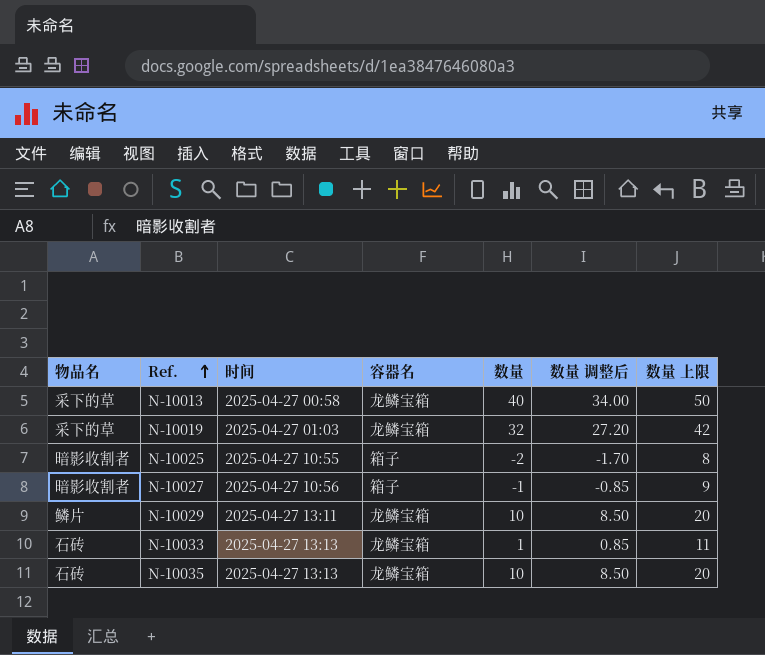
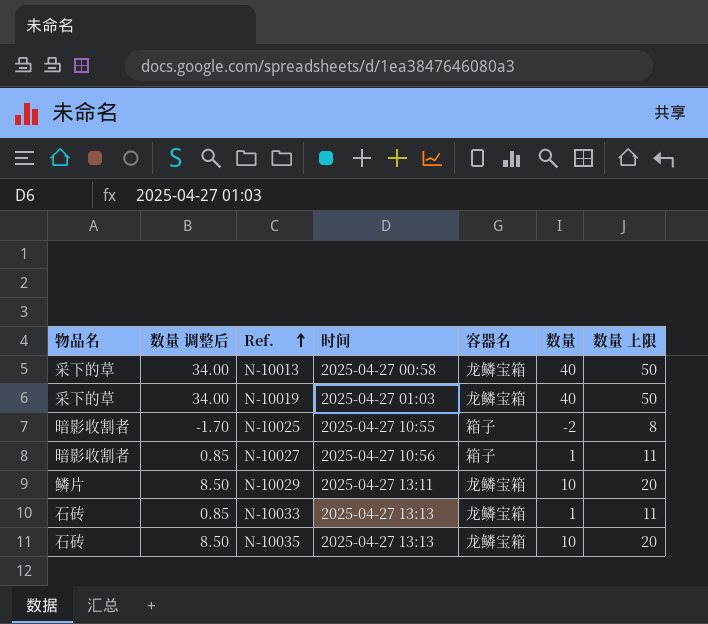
column 数量 调整后 | position: 6 -> 2
N-10019 | 数量 调整后: 27.20 -> 34.00
N-10019 | 数量: 32 -> 40
N-10019 | 数量 上限: 42 -> 50
N-10027 | 数量 调整后: -0.85 -> 0.85
N-10027 | 数量: -1 -> 1
N-10027 | 数量 上限: 9 -> 11

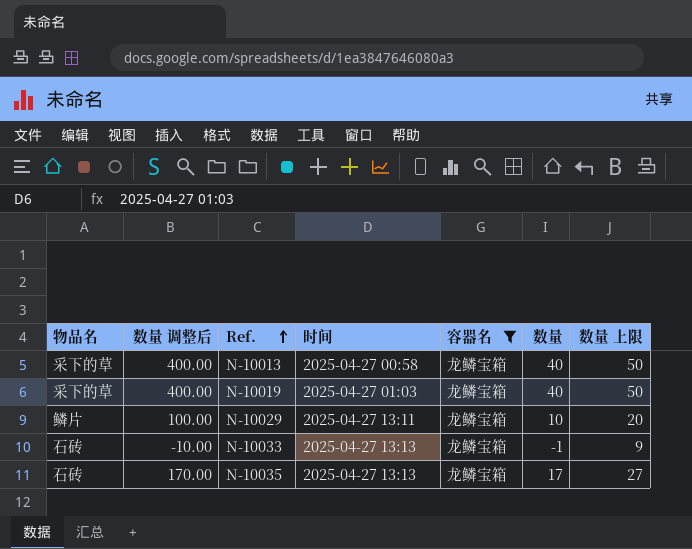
filter: none -> 容器名 = 龙鳞宝箱
column 数量 调整后 | formula: [数量] * 0.85 -> [数量] * 10
N-10033 | 数量: 1 -> -1
N-10033 | 数量 上限: 11 -> 9
N-10035 | 数量: 10 -> 17
N-10035 | 数量 上限: 20 -> 27

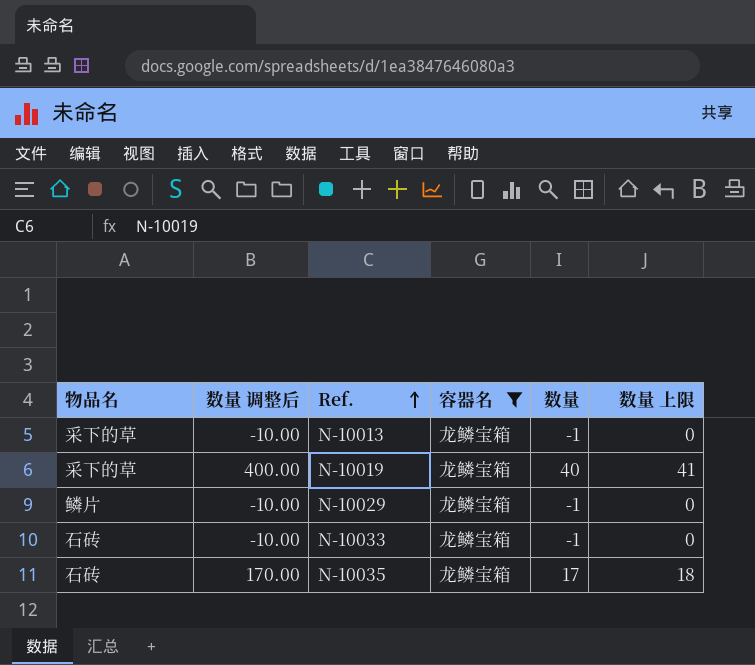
column 时间 | position: 4 -> none
column 数量 上限 | formula: [数量] + 10 -> [数量] + 1
N-10013 | 数量 调整后: 400.00 -> -10.00
N-10013 | 数量: 40 -> -1
N-10029 | 数量 调整后: 100.00 -> -10.00
N-10029 | 数量: 10 -> -1

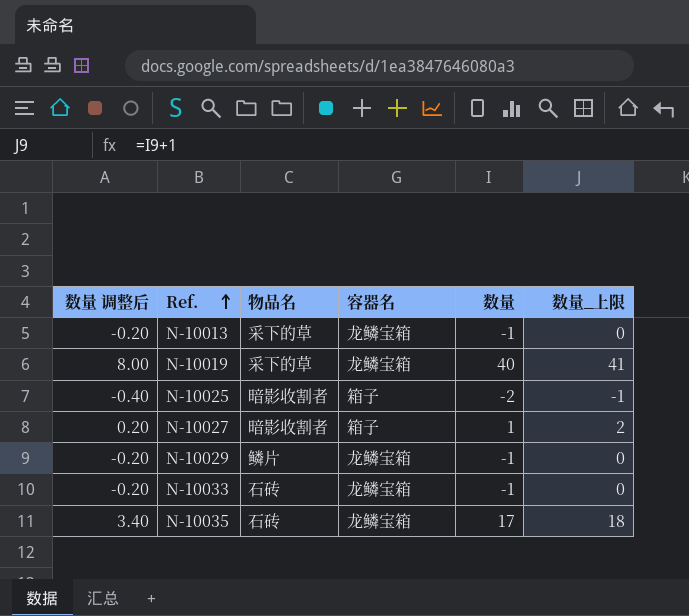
filter: 容器名 = 龙鳞宝箱 -> none
column 数量 调整后 | formula: [数量] * 10 -> [数量] * 0.2
column 物品名 | position: 1 -> 3
column name: 数量 上限 -> 数量_上限

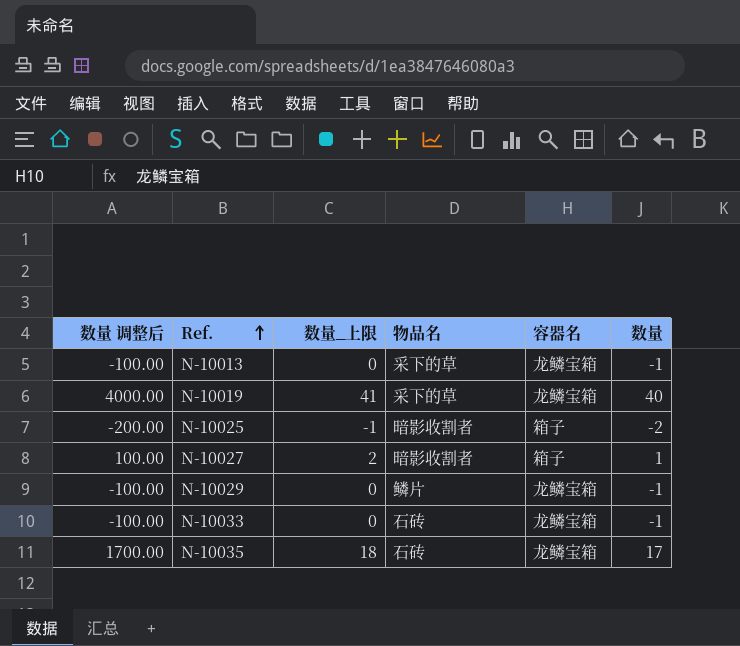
column 数量 调整后 | formula: [数量] * 0.2 -> [数量] * 100
column 数量_上限 | position: 6 -> 3

